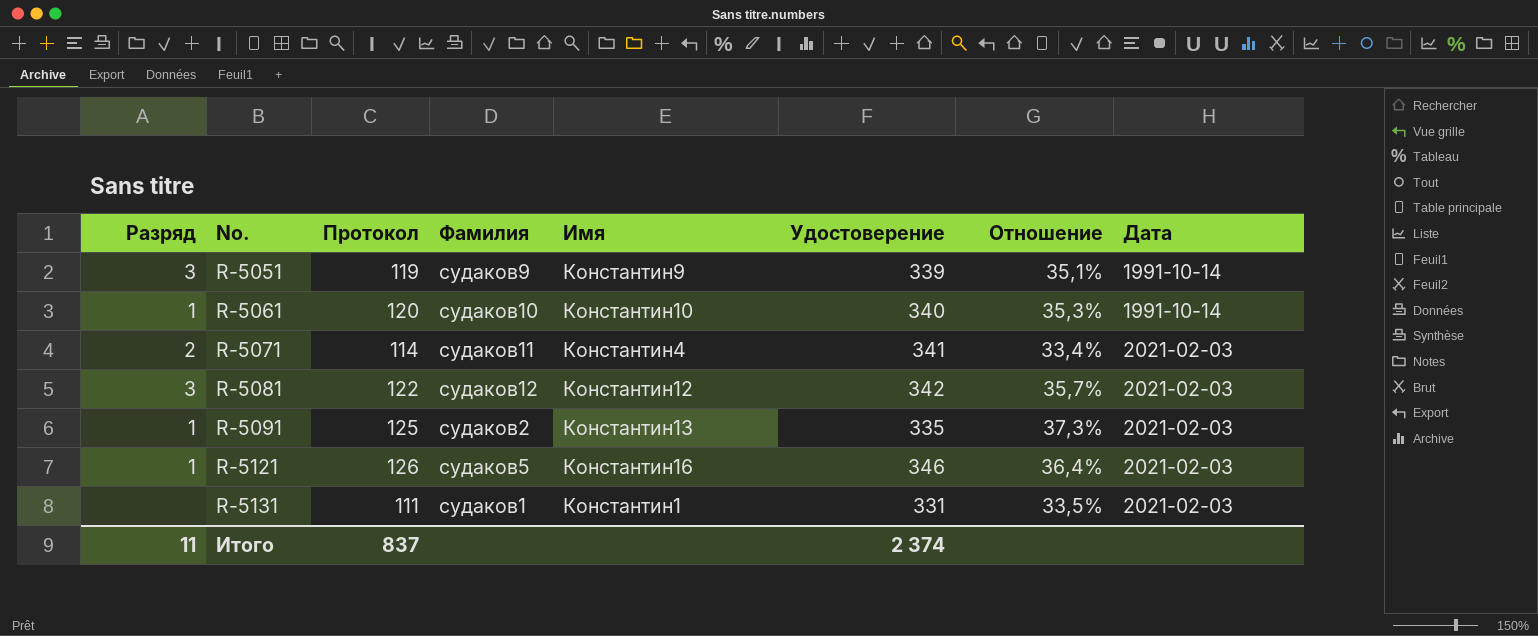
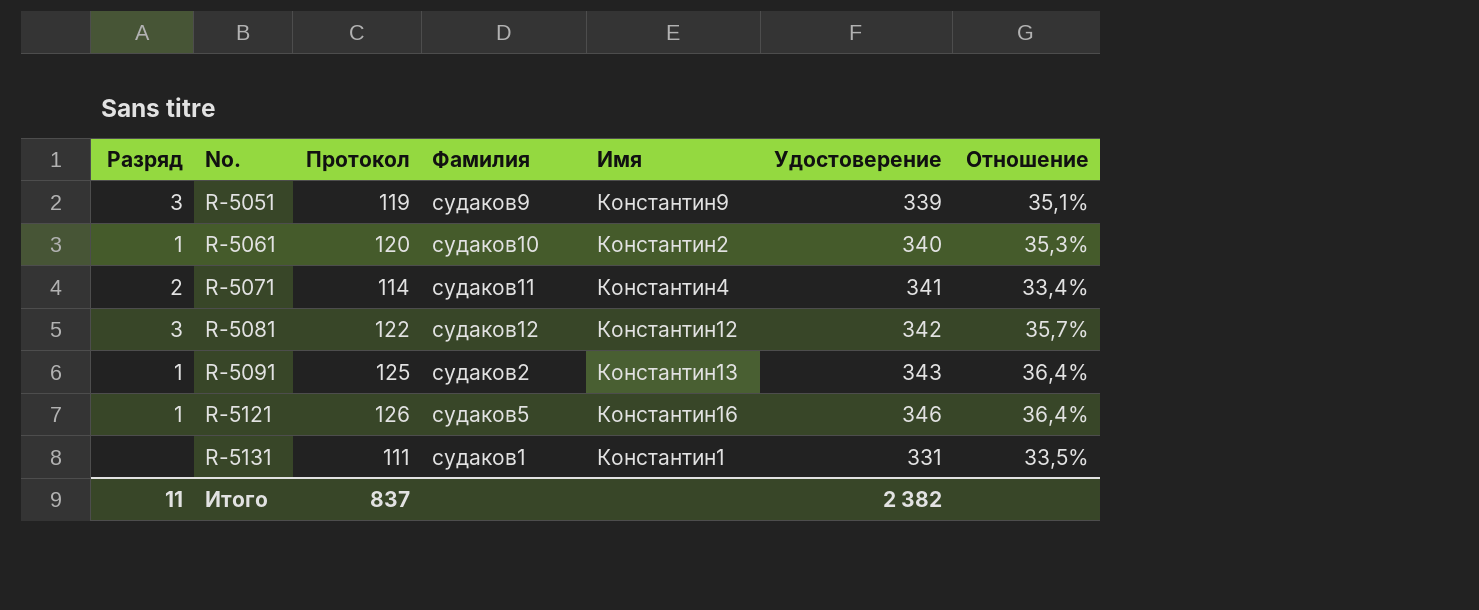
column Дата | position: 8 -> none
R-5061 | Имя: Константин10 -> Константин2
R-5091 | Удостоверение: 335 -> 343
R-5091 | Отношение: 37,3% -> 36,4%
Итого | Удостоверение: 2 374 -> 2 382

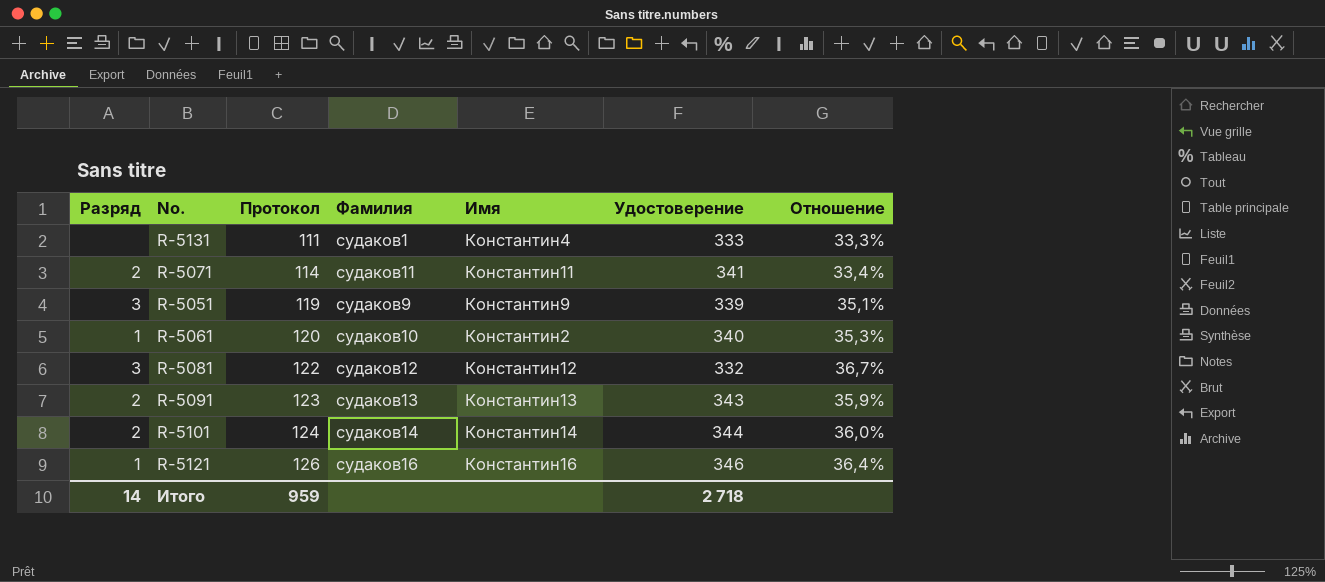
row order: No. ascending -> Протокол ascending
R-5131 | Имя: Константин1 -> Константин4
R-5131 | Удостоверение: 331 -> 333
R-5131 | Отношение: 33,5% -> 33,3%
R-5071 | Имя: Константин4 -> Константин11
R-5081 | Удостоверение: 342 -> 332
R-5081 | Отношение: 35,7% -> 36,7%
R-5091 | Разряд: 1 -> 2
R-5091 | Протокол: 125 -> 123
R-5091 | Фамилия: судаков2 -> судаков13
R-5091 | Отношение: 36,4% -> 35,9%
row R-5101: none -> 2 | 124 | судаков14 | Константин14 | 344 | 36,0%
R-5121 | Фамилия: судаков5 -> судаков16
Итого | Разряд: 11 -> 14
Итого | Протокол: 837 -> 959
Итого | Удостоверение: 2 382 -> 2 718

